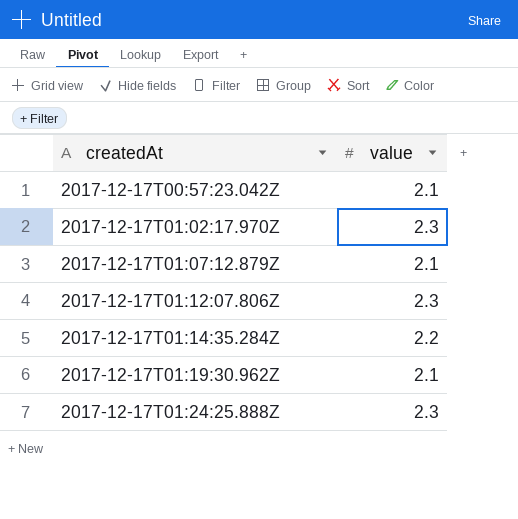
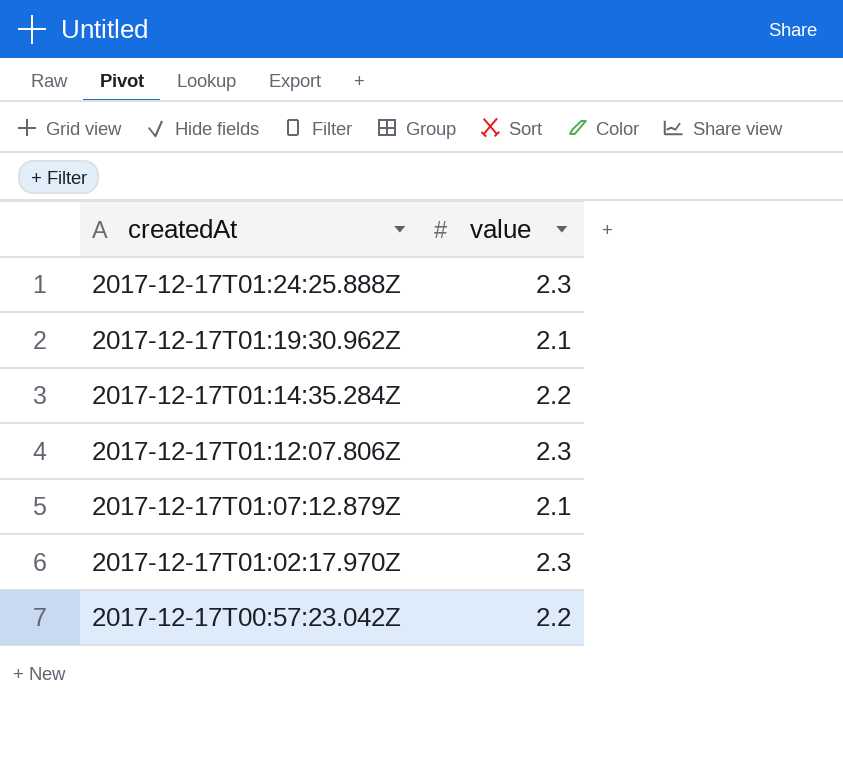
row order: createdAt ascending -> createdAt descending
2017-12-17T00:57:23.042Z | value: 2.1 -> 2.2

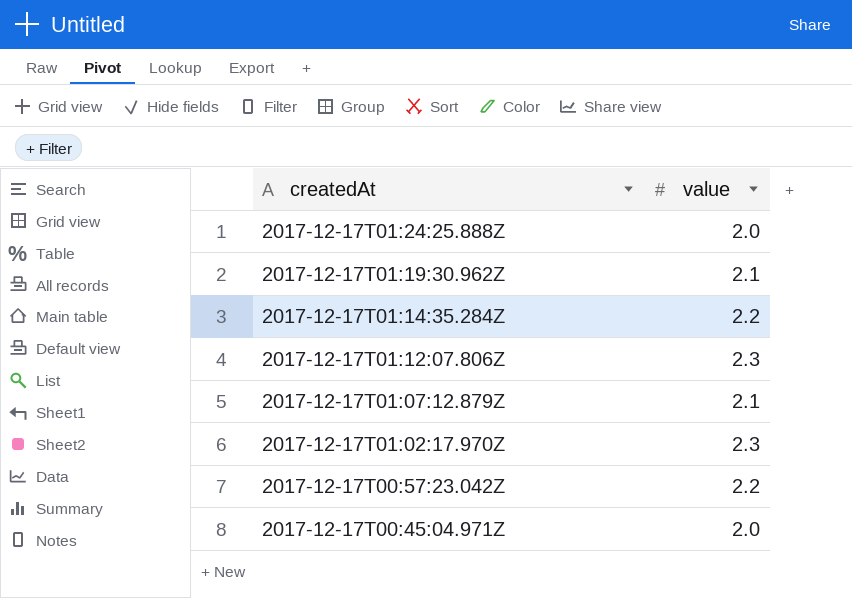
2017-12-17T01:24:25.888Z | value: 2.3 -> 2.0
row 2017-12-17T00:45:04.971Z: none -> 2.0

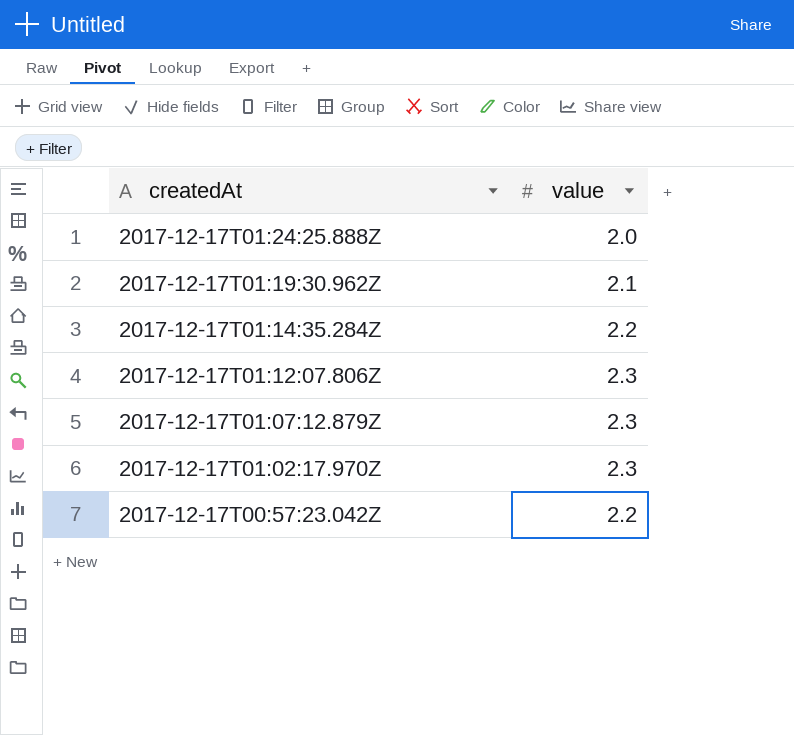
row 2017-12-17T00:45:04.971Z: 2.0 -> none
2017-12-17T01:07:12.879Z | value: 2.1 -> 2.3

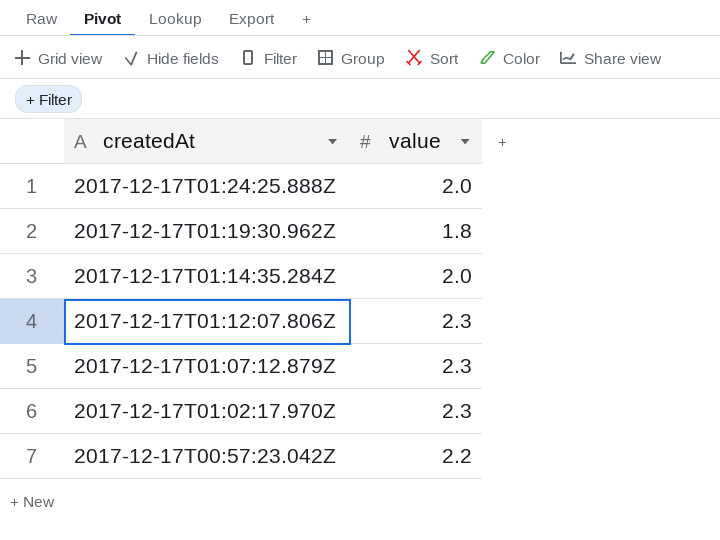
2017-12-17T01:19:30.962Z | value: 2.1 -> 1.8
2017-12-17T01:14:35.284Z | value: 2.2 -> 2.0

